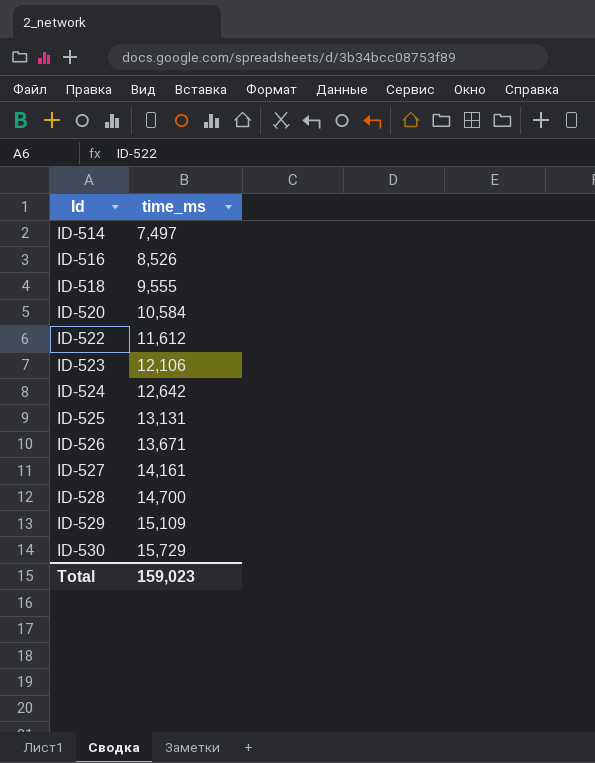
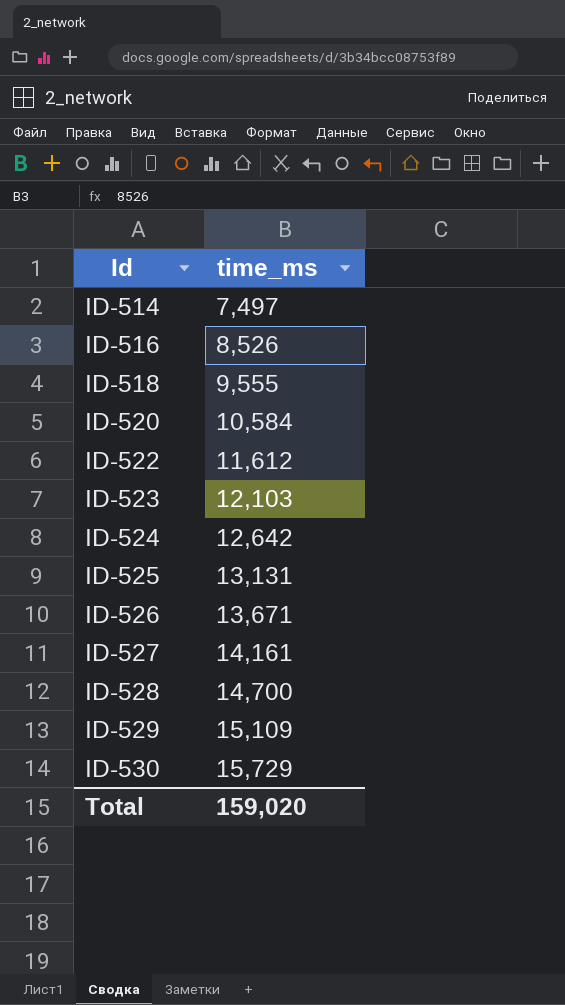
ID-523 | time_ms: 12,106 -> 12,103
Total | time_ms: 159,023 -> 159,020

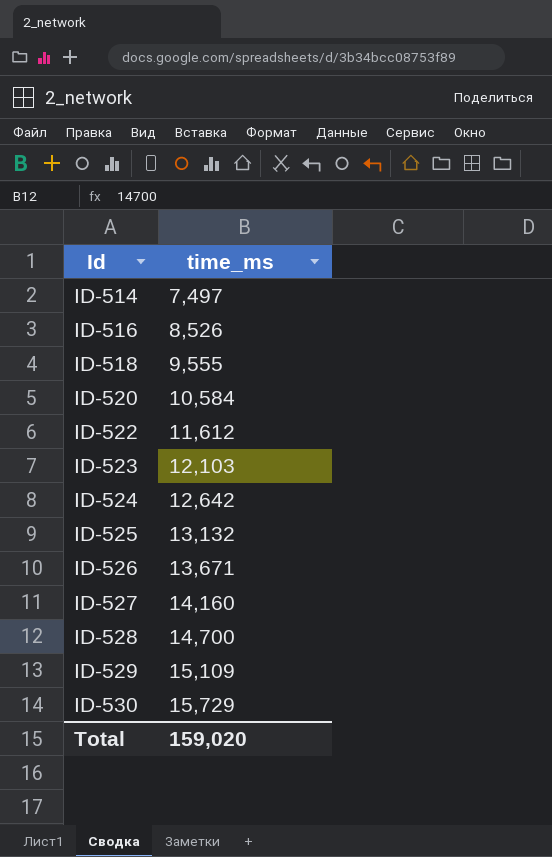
ID-525 | time_ms: 13,131 -> 13,132
ID-527 | time_ms: 14,161 -> 14,160

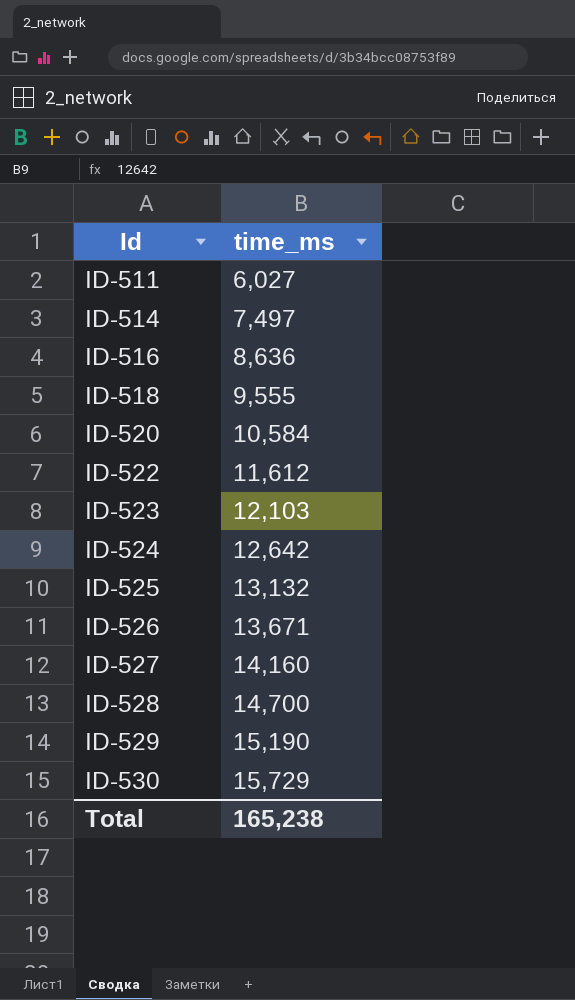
row ID-511: none -> 6,027
ID-516 | time_ms: 8,526 -> 8,636
ID-529 | time_ms: 15,109 -> 15,190
Total | time_ms: 159,020 -> 165,238

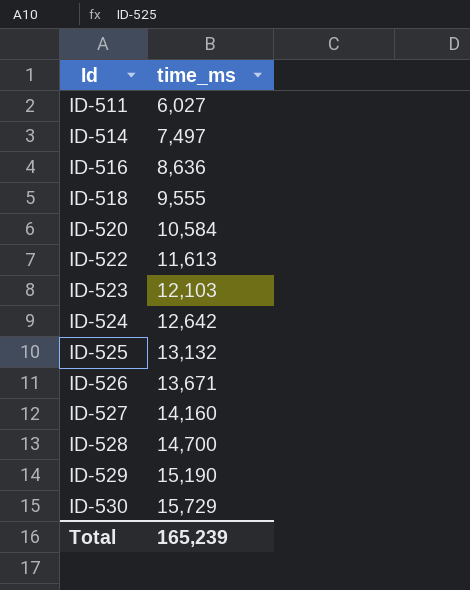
ID-522 | time_ms: 11,612 -> 11,613
Total | time_ms: 165,238 -> 165,239

